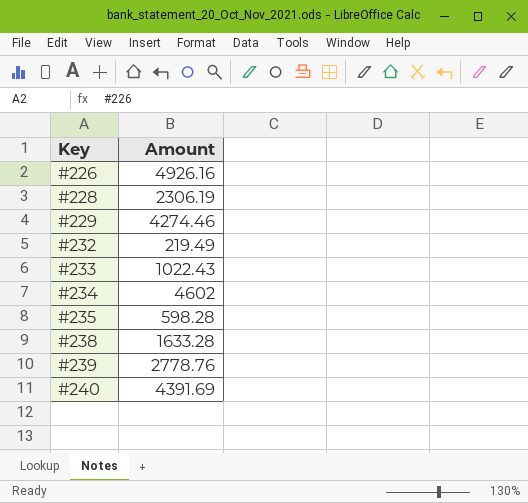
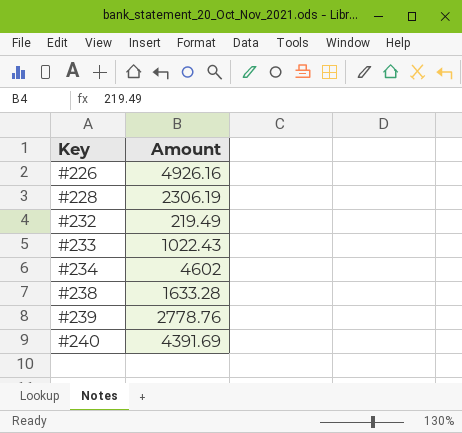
row #229: 4274.46 -> none
row #235: 598.28 -> none

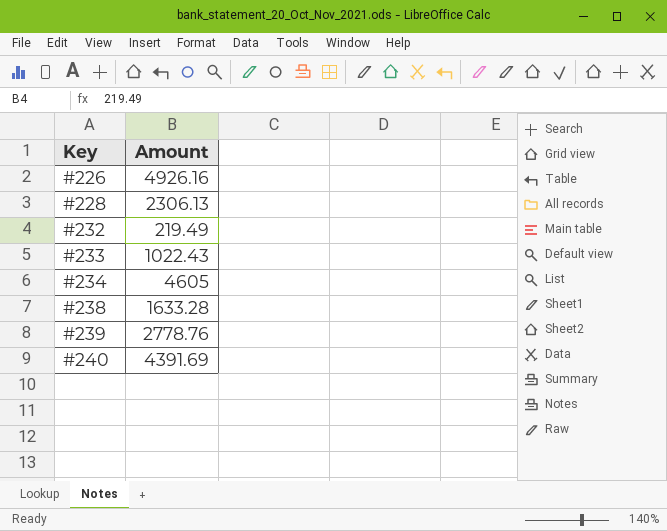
#228 | Amount: 2306.19 -> 2306.13
#234 | Amount: 4602 -> 4605

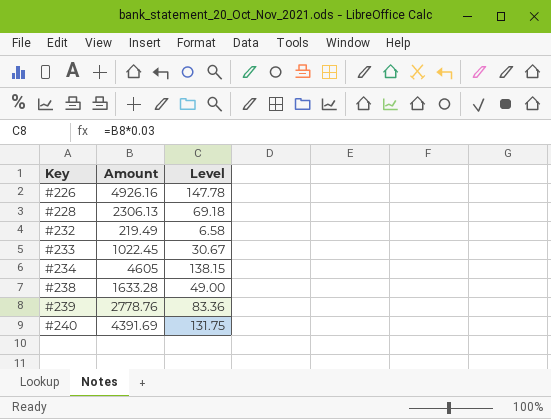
column Level | formula: none -> [Amount] * 0.03
#233 | Amount: 1022.43 -> 1022.45

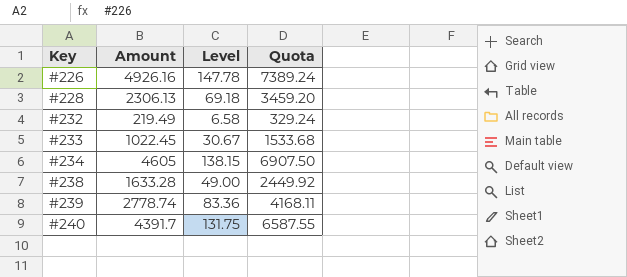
column Quota | formula: none -> [Amount] * 1.5
#239 | Amount: 2778.76 -> 2778.74
#240 | Amount: 4391.69 -> 4391.7

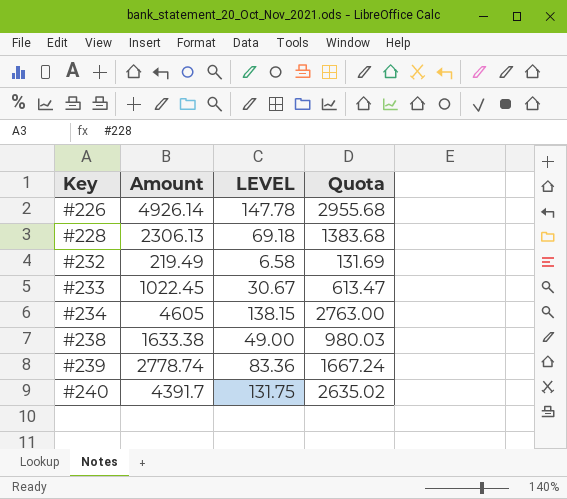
column name: Level -> LEVEL
column Quota | formula: [Amount] * 1.5 -> [Amount] * 0.6
#226 | Amount: 4926.16 -> 4926.14
#238 | Amount: 1633.28 -> 1633.38

